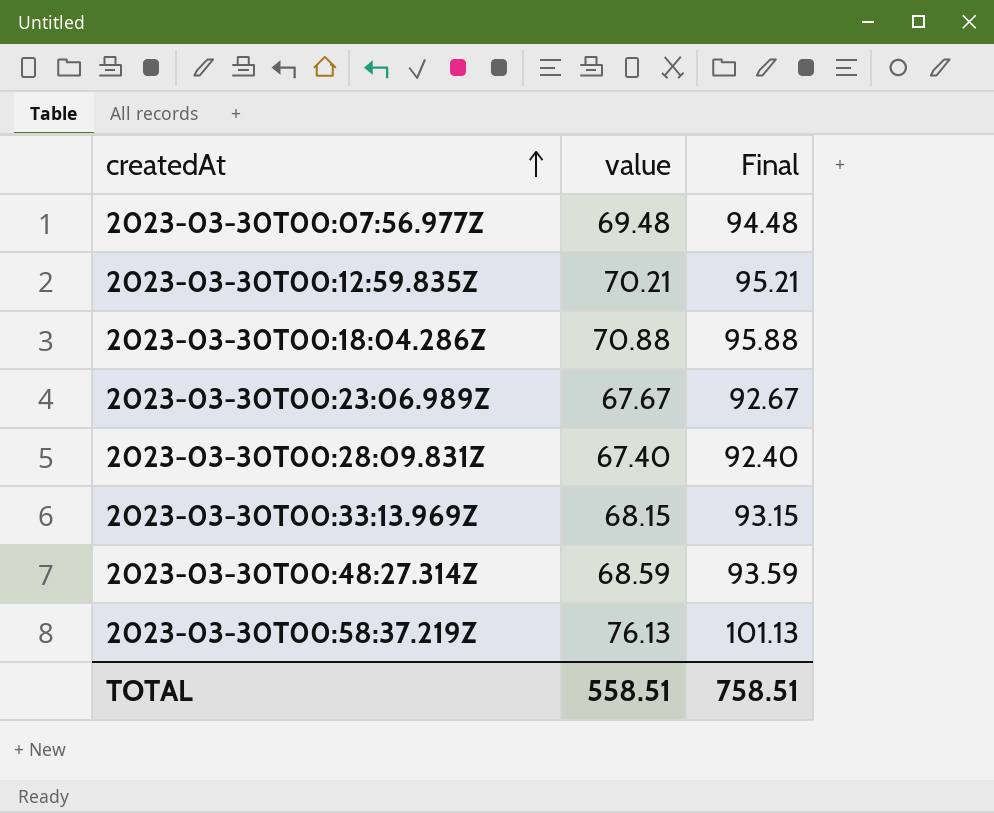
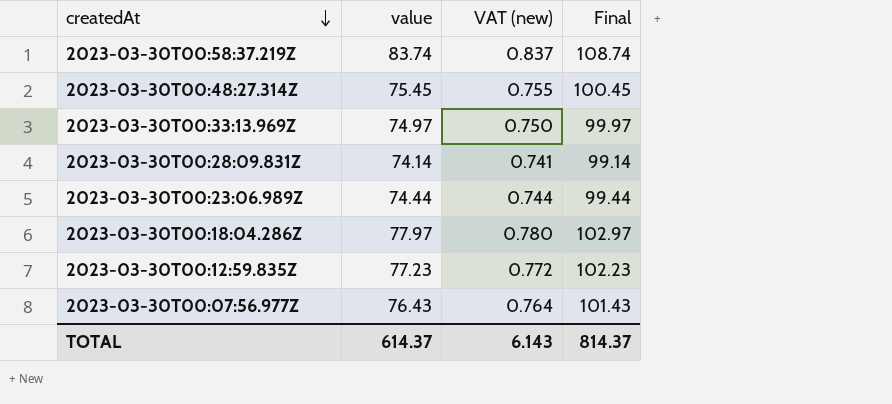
row order: createdAt ascending -> createdAt descending
column VAT (new) | formula: none -> [value] * 0.01
2023-03-30T00:58:37.219Z | value: 76.13 -> 83.74
2023-03-30T00:58:37.219Z | Final: 101.13 -> 108.74
2023-03-30T00:48:27.314Z | value: 68.59 -> 75.45
2023-03-30T00:48:27.314Z | Final: 93.59 -> 100.45
2023-03-30T00:33:13.969Z | value: 68.15 -> 74.97
2023-03-30T00:33:13.969Z | Final: 93.15 -> 99.97
2023-03-30T00:28:09.831Z | value: 67.40 -> 74.14
2023-03-30T00:28:09.831Z | Final: 92.40 -> 99.14
2023-03-30T00:23:06.989Z | value: 67.67 -> 74.44
2023-03-30T00:23:06.989Z | Final: 92.67 -> 99.44
2023-03-30T00:18:04.286Z | value: 70.88 -> 77.97
2023-03-30T00:18:04.286Z | Final: 95.88 -> 102.97
2023-03-30T00:12:59.835Z | value: 70.21 -> 77.23
2023-03-30T00:12:59.835Z | Final: 95.21 -> 102.23
2023-03-30T00:07:56.977Z | value: 69.48 -> 76.43
2023-03-30T00:07:56.977Z | Final: 94.48 -> 101.43
TOTAL | value: 558.51 -> 614.37
TOTAL | Final: 758.51 -> 814.37

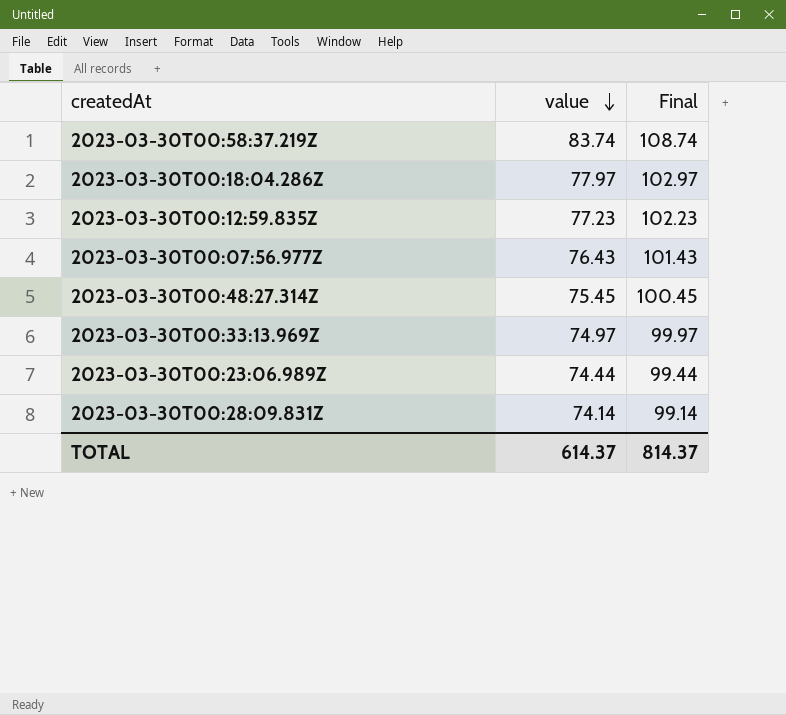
row order: createdAt descending -> value descending
column VAT (new) | formula: [value] * 0.01 -> none

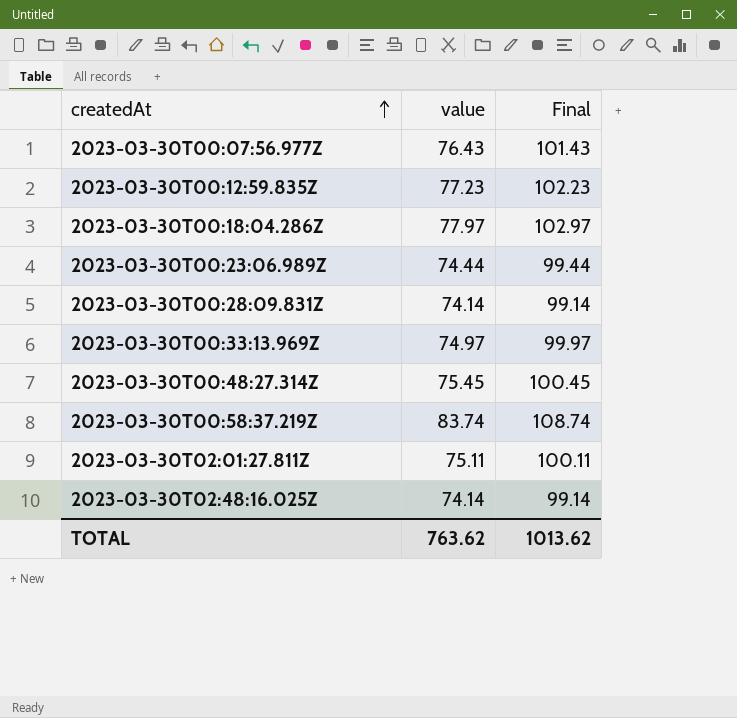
row order: value descending -> createdAt ascending
row 2023-03-30T02:01:27.811Z: none -> 75.11 | 100.11
row 2023-03-30T02:48:16.025Z: none -> 74.14 | 99.14
TOTAL | value: 614.37 -> 763.62
TOTAL | Final: 814.37 -> 1013.62

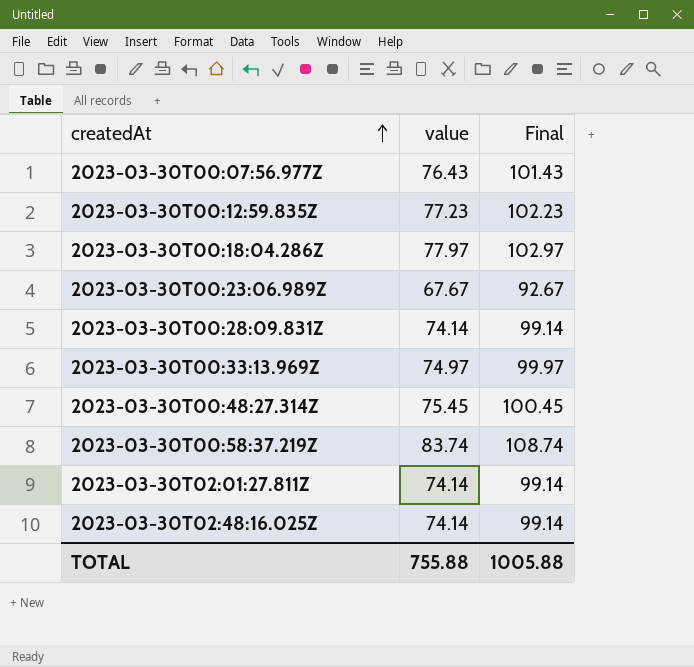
2023-03-30T00:23:06.989Z | value: 74.44 -> 67.67
2023-03-30T00:23:06.989Z | Final: 99.44 -> 92.67
2023-03-30T02:01:27.811Z | value: 75.11 -> 74.14
2023-03-30T02:01:27.811Z | Final: 100.11 -> 99.14
TOTAL | value: 763.62 -> 755.88
TOTAL | Final: 1013.62 -> 1005.88

